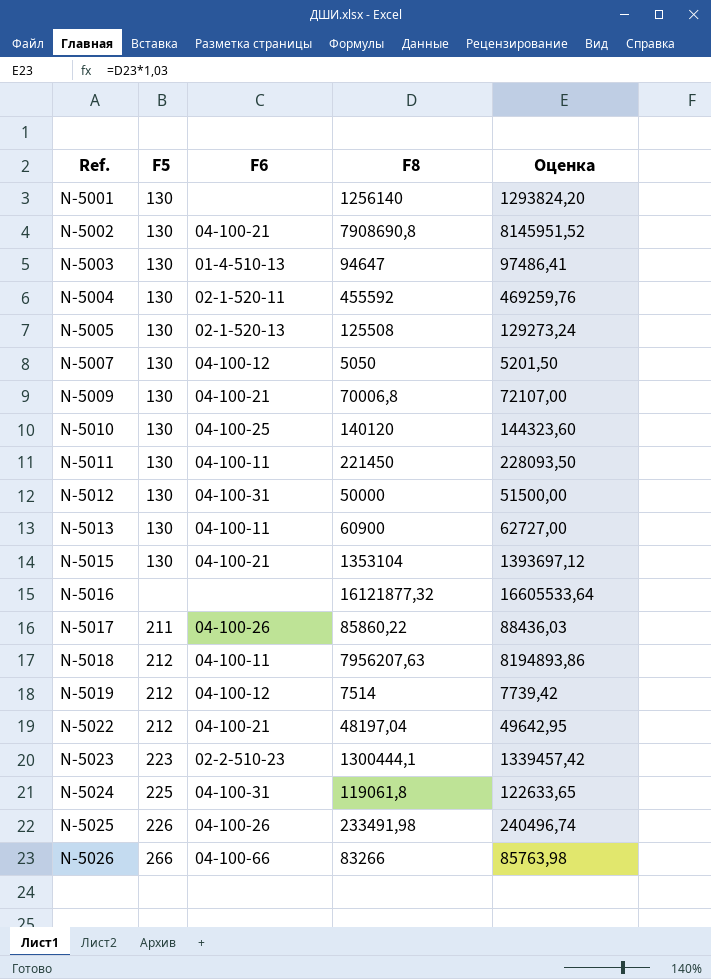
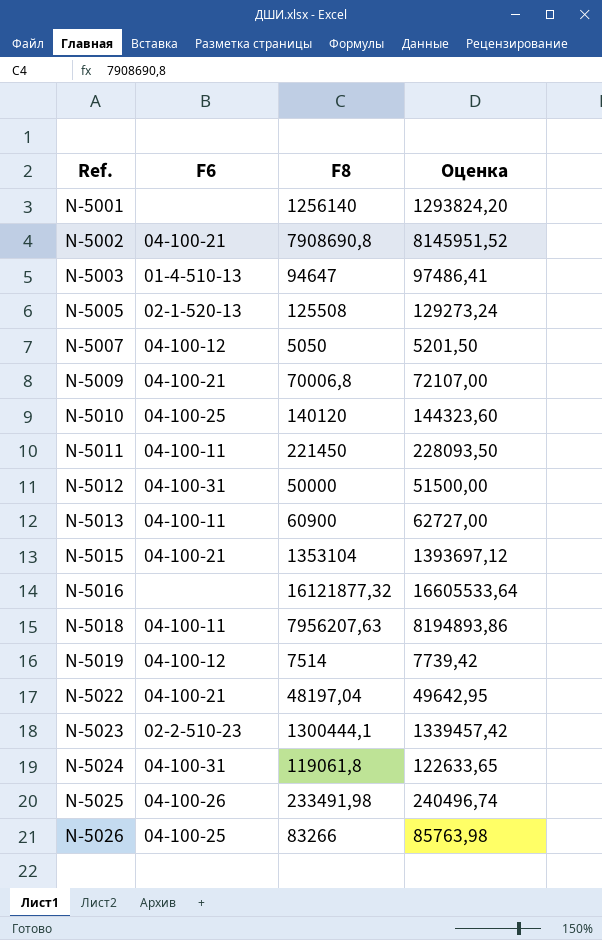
column F5 | position: 2 -> none
row N-5004: 130 | 02-1-520-11 | 455592 | 469259,76 -> none
row N-5017: 211 | 04-100-26 | 85860,22 | 88436,03 -> none
N-5026 | F6: 04-100-66 -> 04-100-25

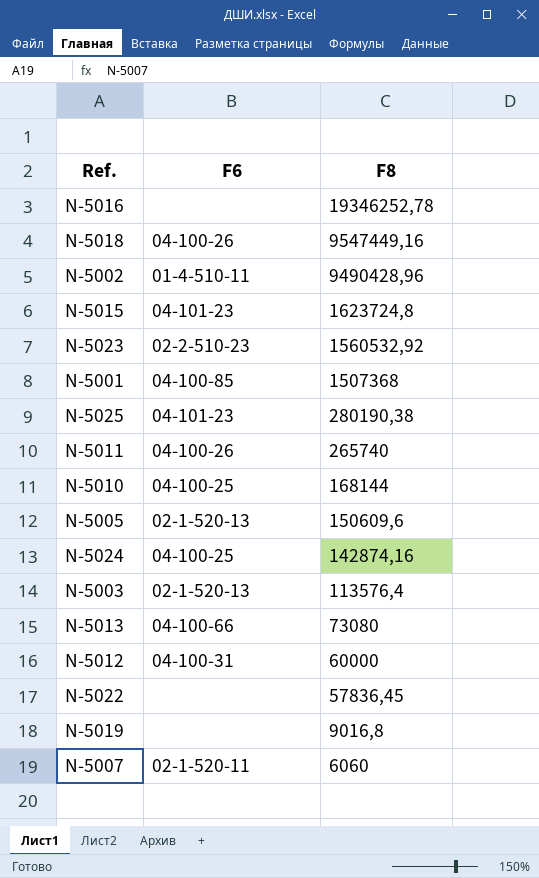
row order: Ref. ascending -> F8 descending
column Оценка | formula: [F8] * 1,03 -> none
row N-5009: 04-100-21 | 70006,8 | 72107,00 -> none
row N-5026: 04-100-25 | 83266 | 85763,98 -> none
N-5016 | F8: 16121877,32 -> 19346252,78
N-5018 | F6: 04-100-11 -> 04-100-26
N-5018 | F8: 7956207,63 -> 9547449,16
N-5002 | F6: 04-100-21 -> 01-4-510-11
N-5002 | F8: 7908690,8 -> 9490428,96
N-5015 | F6: 04-100-21 -> 04-101-23
N-5015 | F8: 1353104 -> 1623724,8
N-5023 | F8: 1300444,1 -> 1560532,92
N-5001 | F6: none -> 04-100-85
N-5001 | F8: 1256140 -> 1507368
N-5025 | F6: 04-100-26 -> 04-101-23
N-5025 | F8: 233491,98 -> 280190,38
N-5011 | F6: 04-100-11 -> 04-100-26
N-5011 | F8: 221450 -> 265740
N-5010 | F8: 140120 -> 168144
N-5005 | F8: 125508 -> 150609,6
N-5024 | F6: 04-100-31 -> 04-100-25
N-5024 | F8: 119061,8 -> 142874,16
N-5003 | F6: 01-4-510-13 -> 02-1-520-13
N-5003 | F8: 94647 -> 113576,4
N-5013 | F6: 04-100-11 -> 04-100-66
N-5013 | F8: 60900 -> 73080
N-5012 | F8: 50000 -> 60000
N-5022 | F6: 04-100-21 -> none
N-5022 | F8: 48197,04 -> 57836,45
N-5019 | F6: 04-100-12 -> none
N-5019 | F8: 7514 -> 9016,8
N-5007 | F6: 04-100-12 -> 02-1-520-11
N-5007 | F8: 5050 -> 6060

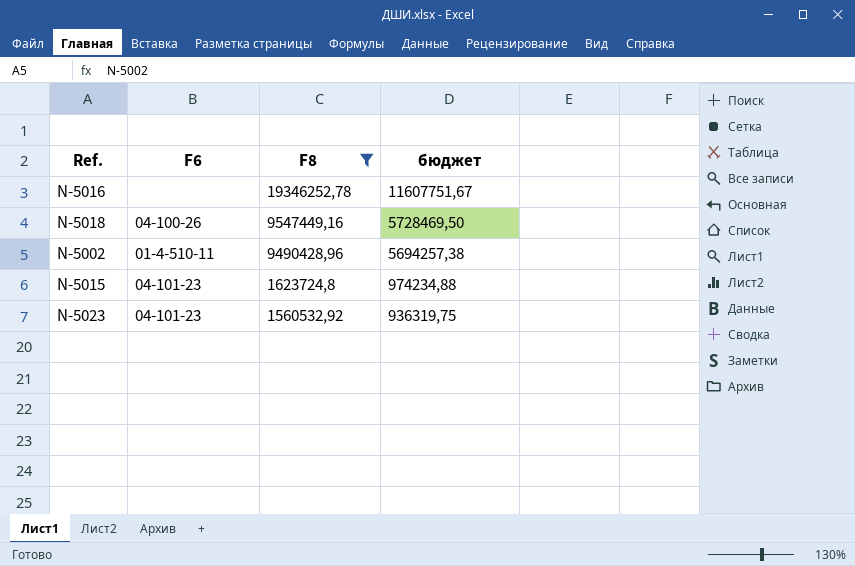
filter: none -> F8 >= 1560532,92
column бюджет | formula: none -> [F8] * 0,6
N-5023 | F6: 02-2-510-23 -> 04-101-23

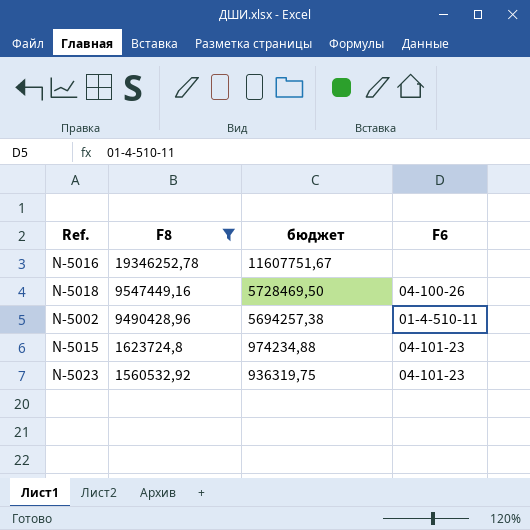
column F6 | position: 2 -> 4

